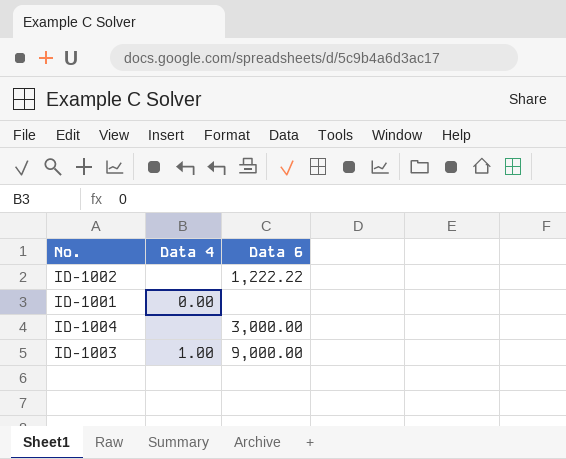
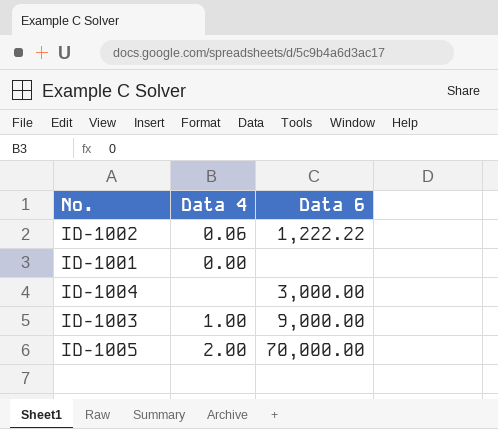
ID-1002 | Data 4: none -> 0.06
row ID-1005: none -> 2.00 | 70,000.00

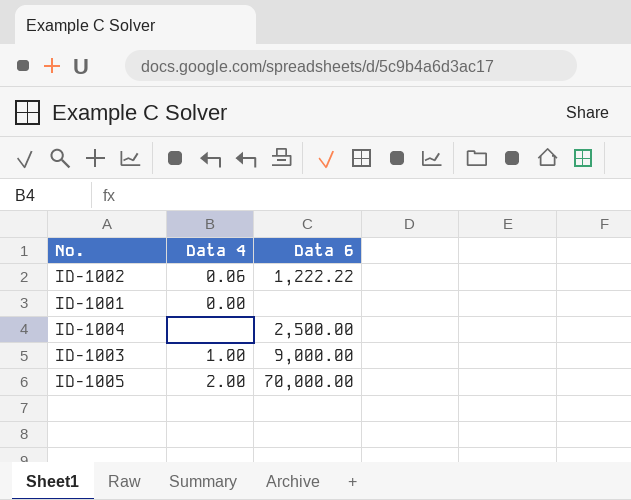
ID-1004 | Data 6: 3,000.00 -> 2,500.00

